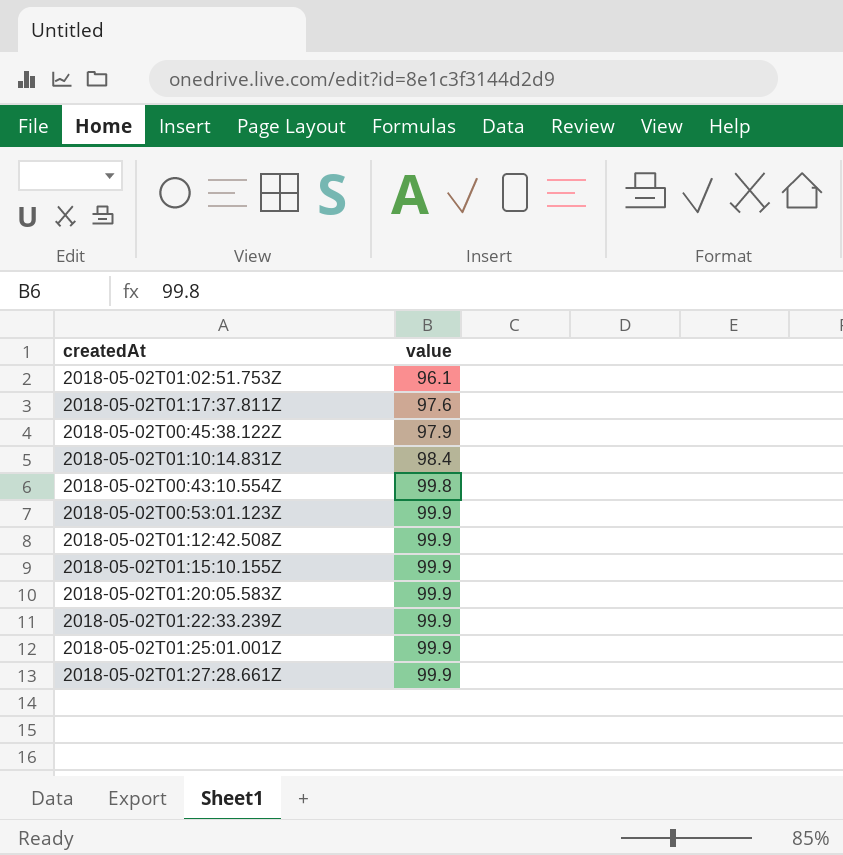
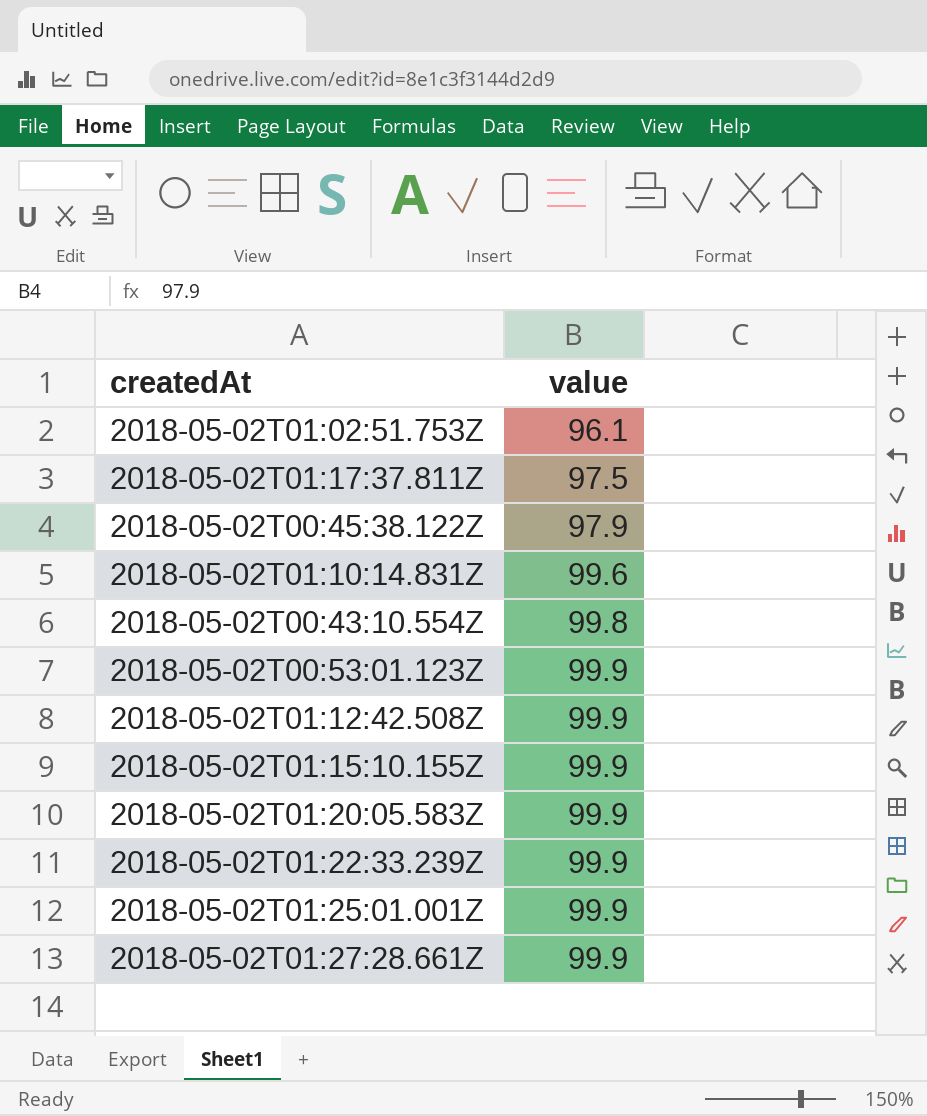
2018-05-02T01:17:37.811Z | value: 97.6 -> 97.5
2018-05-02T01:10:14.831Z | value: 98.4 -> 99.6

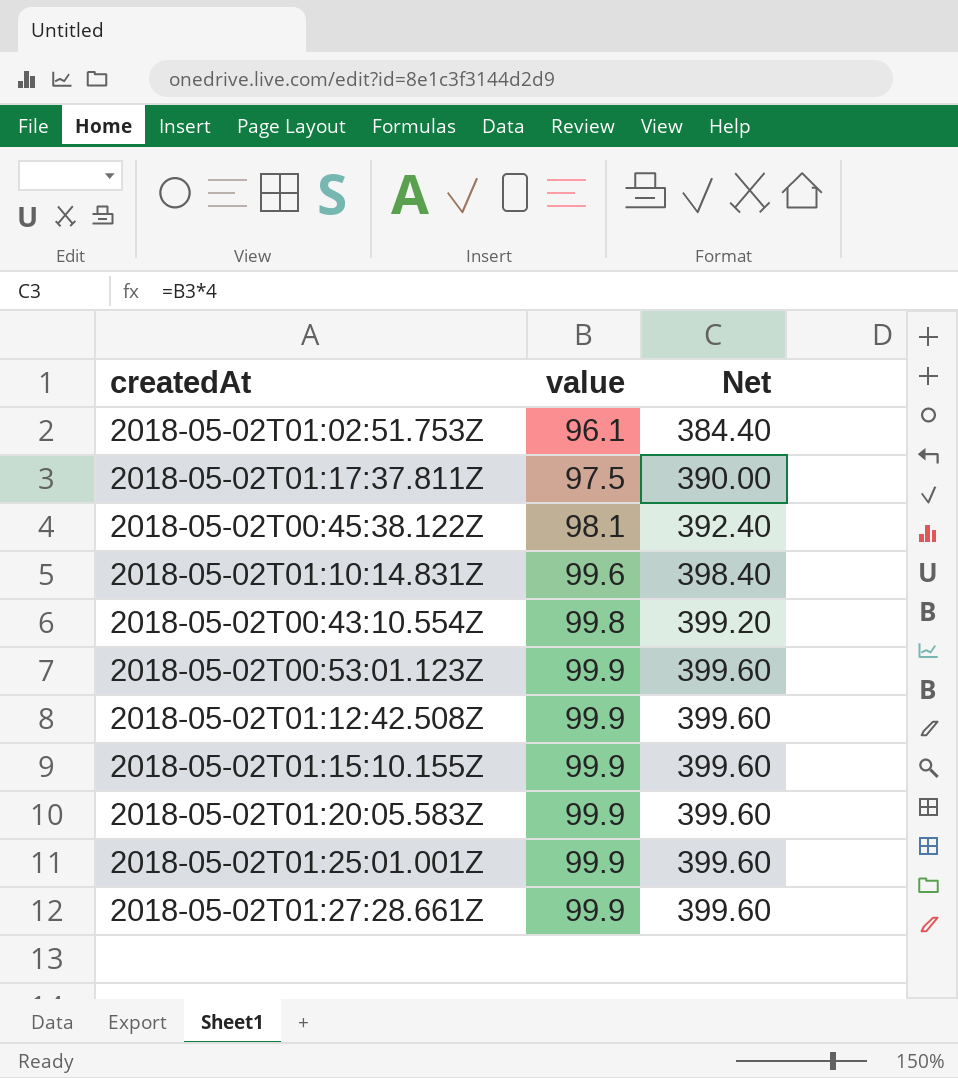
column Net | formula: none -> [value] * 4
row 2018-05-02T01:22:33.239Z: 99.9 -> none
2018-05-02T00:45:38.122Z | value: 97.9 -> 98.1

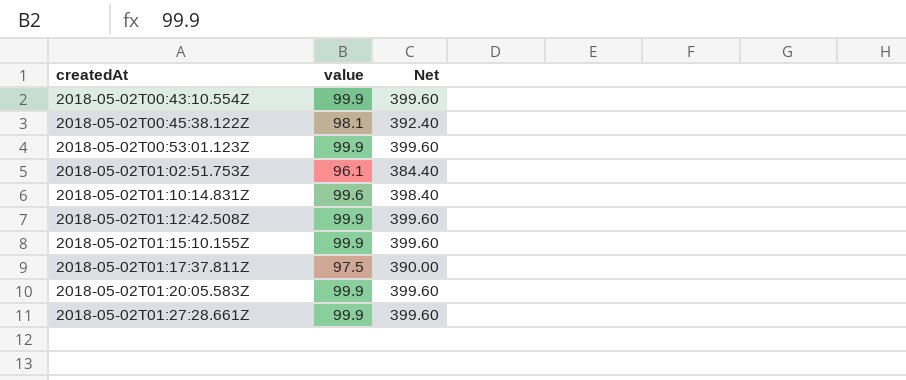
row order: value ascending -> createdAt ascending
row 2018-05-02T01:25:01.001Z: 99.9 | 399.60 -> none
2018-05-02T00:43:10.554Z | value: 99.8 -> 99.9
2018-05-02T00:43:10.554Z | Net: 399.20 -> 399.60

